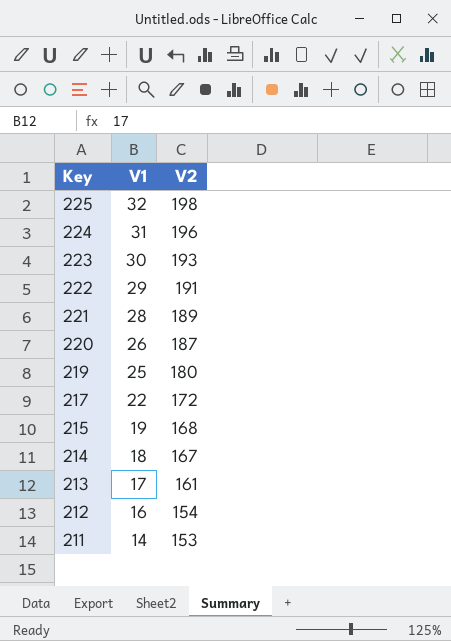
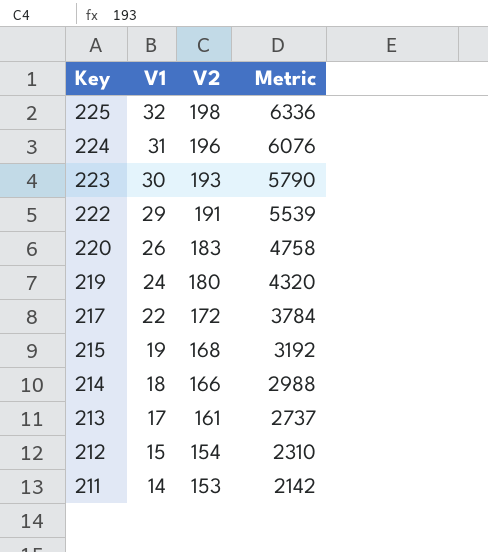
column Metric | formula: none -> [V1] * [V2]
row 221: 28 | 189 -> none
220 | V2: 187 -> 183
219 | V1: 25 -> 24
214 | V2: 167 -> 166
212 | V1: 16 -> 15

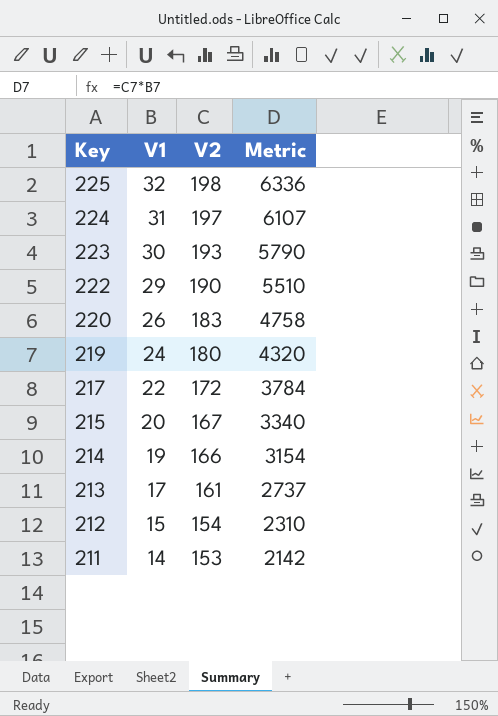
224 | V2: 196 -> 197
224 | Metric: 6076 -> 6107
222 | V2: 191 -> 190
222 | Metric: 5539 -> 5510
215 | V1: 19 -> 20
215 | V2: 168 -> 167
215 | Metric: 3192 -> 3340
214 | V1: 18 -> 19
214 | Metric: 2988 -> 3154

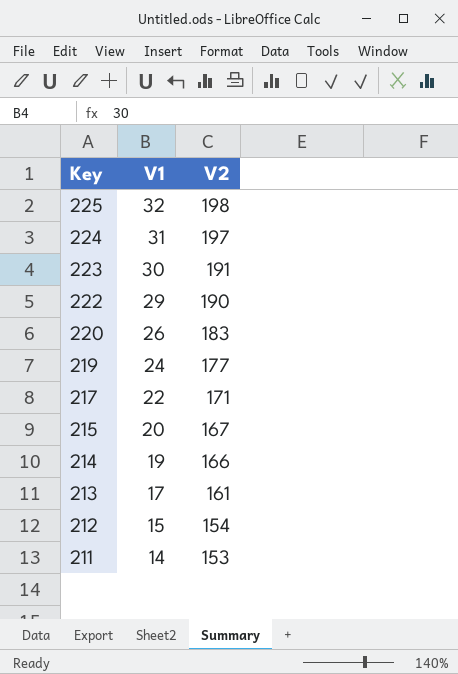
column Metric | formula: [V1] * [V2] -> none
223 | V2: 193 -> 191
219 | V2: 180 -> 177
217 | V2: 172 -> 171

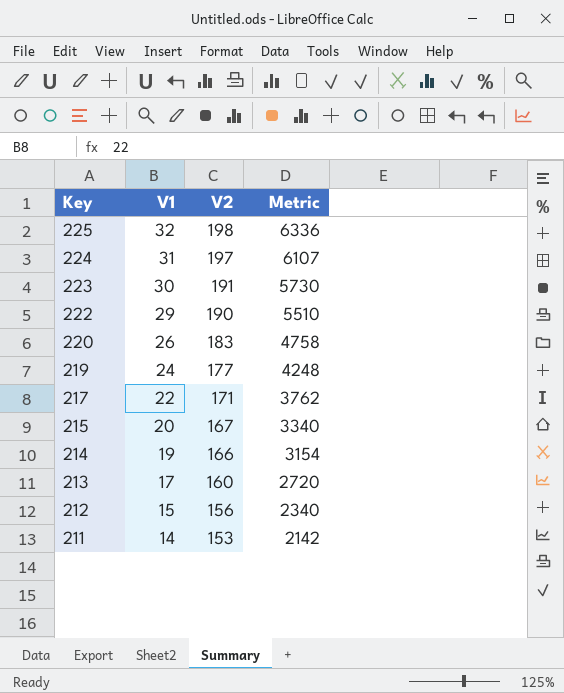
column Metric | formula: none -> [V1] * [V2]
213 | V2: 161 -> 160
212 | V2: 154 -> 156

